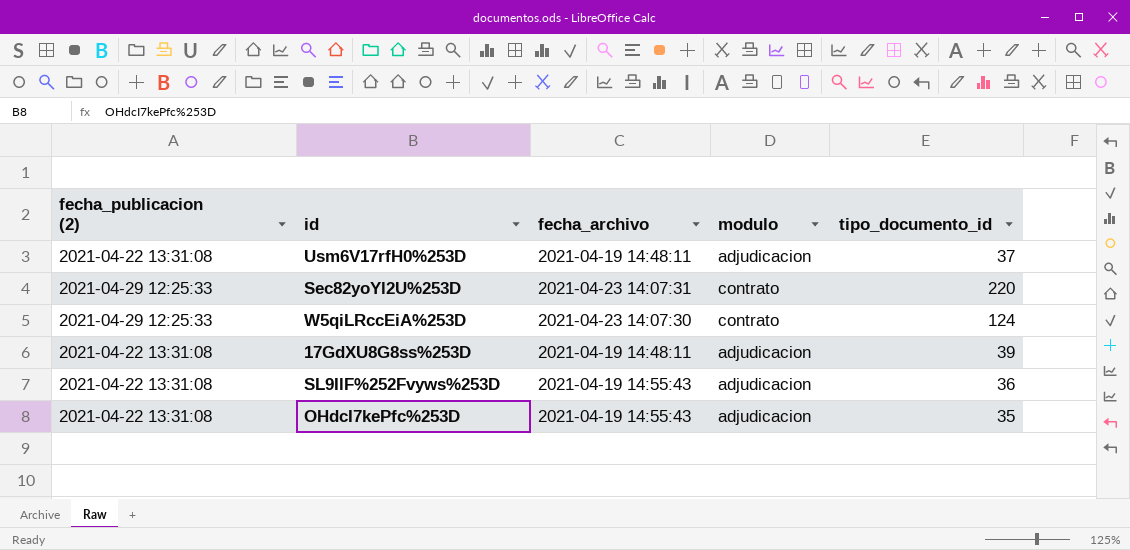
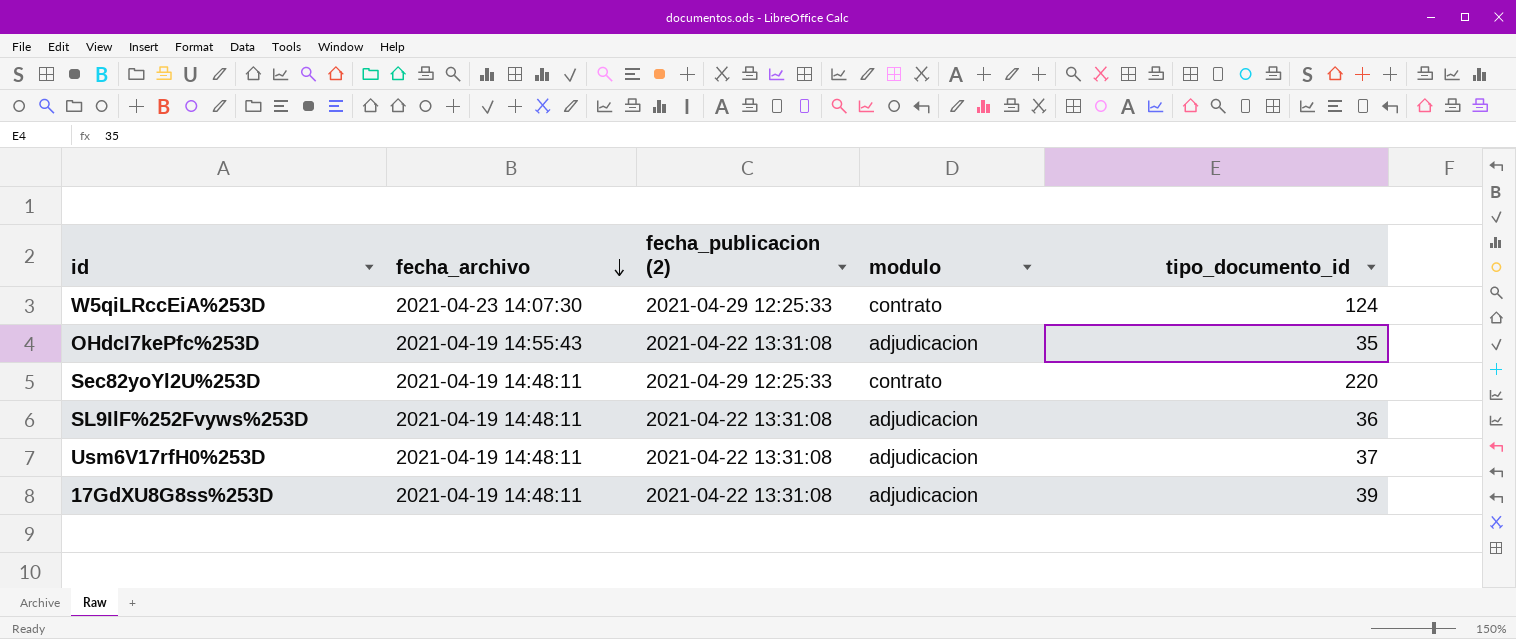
row order: none -> fecha_archivo descending
column fecha_publicacion (2) | position: 1 -> 3
Sec82yoYl2U%253D | fecha_archivo: 2021-04-23 14:07:31 -> 2021-04-19 14:48:11
SL9IlF%252Fvyws%253D | fecha_archivo: 2021-04-19 14:55:43 -> 2021-04-19 14:48:11

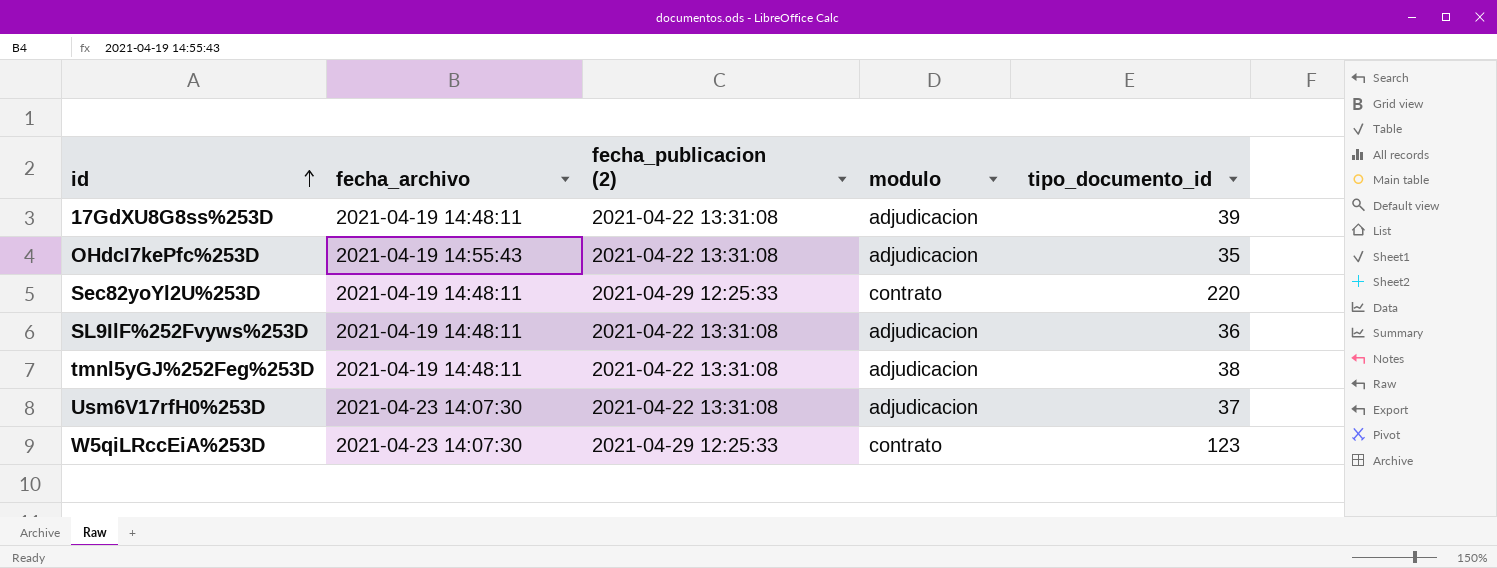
row order: fecha_archivo descending -> id ascending
row tmnl5yGJ%252Feg%253D: none -> 2021-04-19 14:48:11 | 2021-04-22 13:31:08 | adjudicacion | 38
Usm6V17rfH0%253D | fecha_archivo: 2021-04-19 14:48:11 -> 2021-04-23 14:07:30
W5qiLRccEiA%253D | tipo_documento_id: 124 -> 123

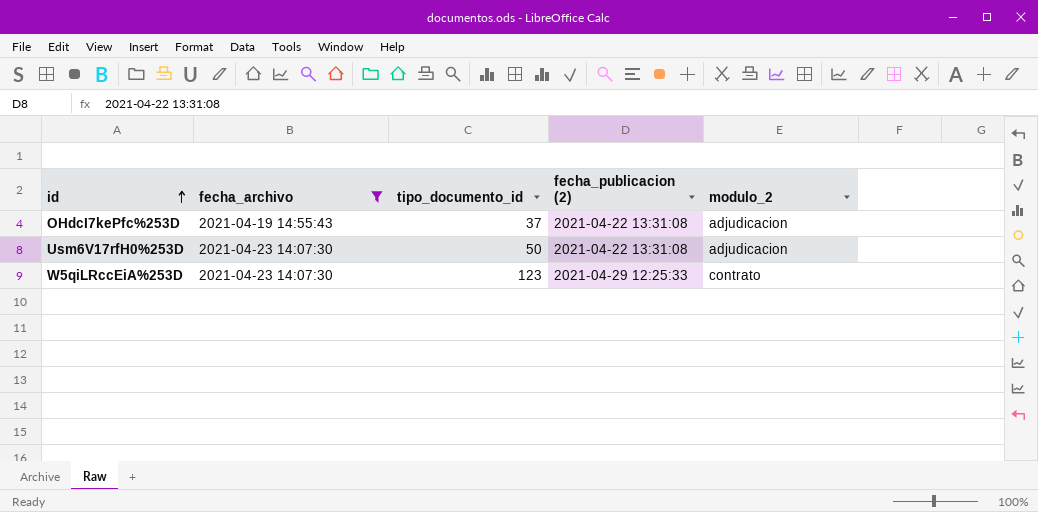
filter: none -> fecha_archivo != 2021-04-19 14:48:11
column tipo_documento_id | position: 5 -> 3
column name: modulo -> modulo_2
OHdcI7kePfc%253D | tipo_documento_id: 35 -> 37
Usm6V17rfH0%253D | tipo_documento_id: 37 -> 50

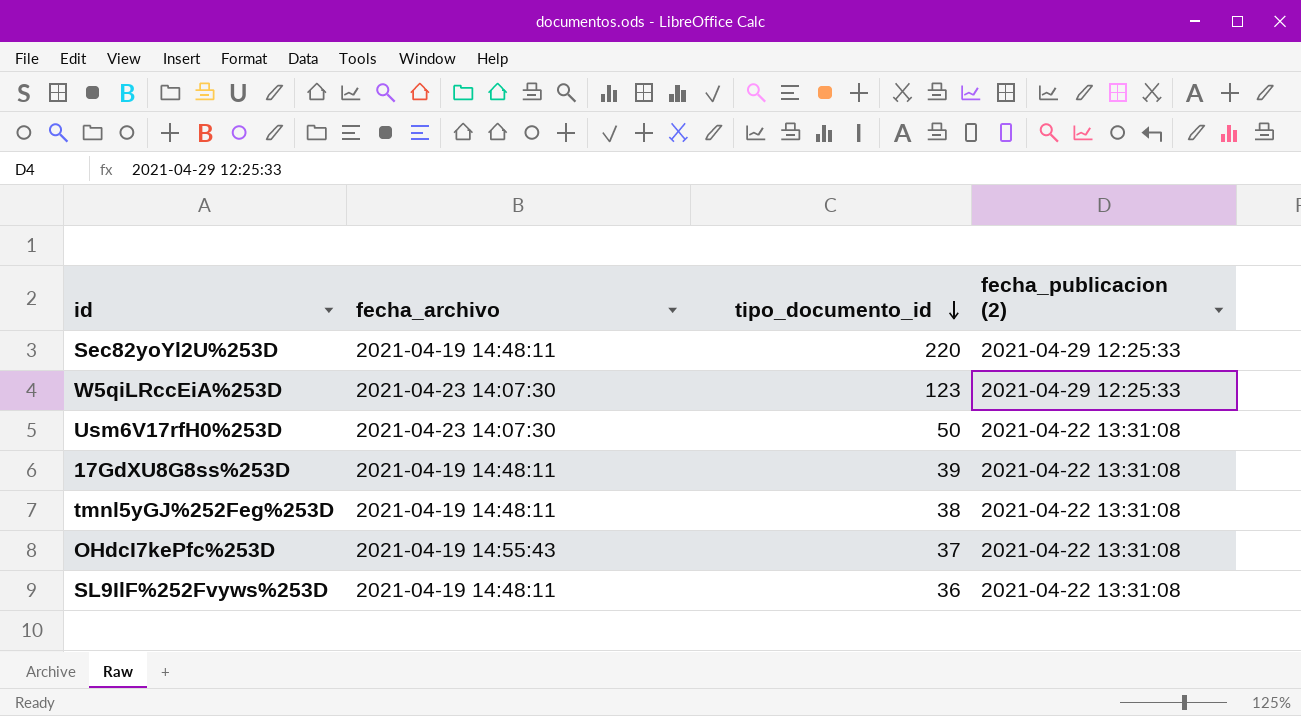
filter: fecha_archivo != 2021-04-19 14:48:11 -> none
row order: id ascending -> tipo_documento_id descending
column modulo_2 | position: 5 -> none

